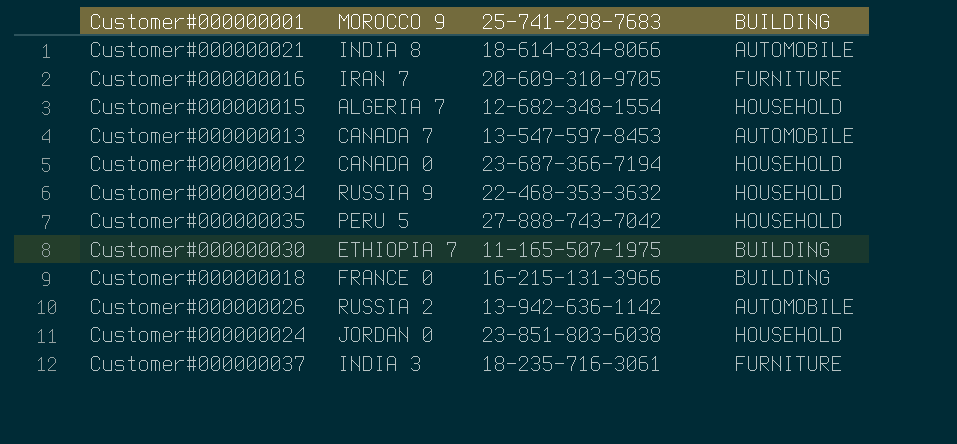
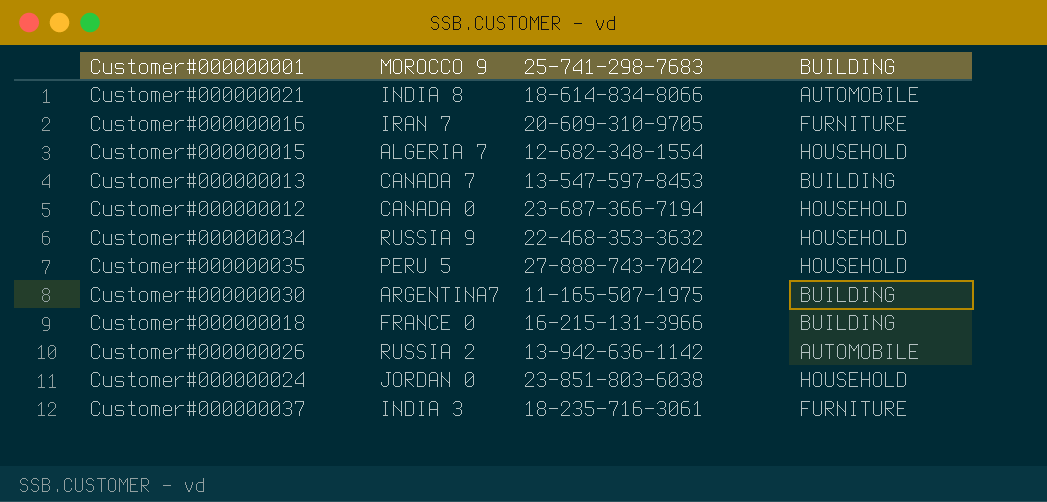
Customer#000000013 | BUILDING: AUTOMOBILE -> BUILDING
Customer#000000030 | MOROCCO 9: ETHIOPIA 7 -> ARGENTINA7

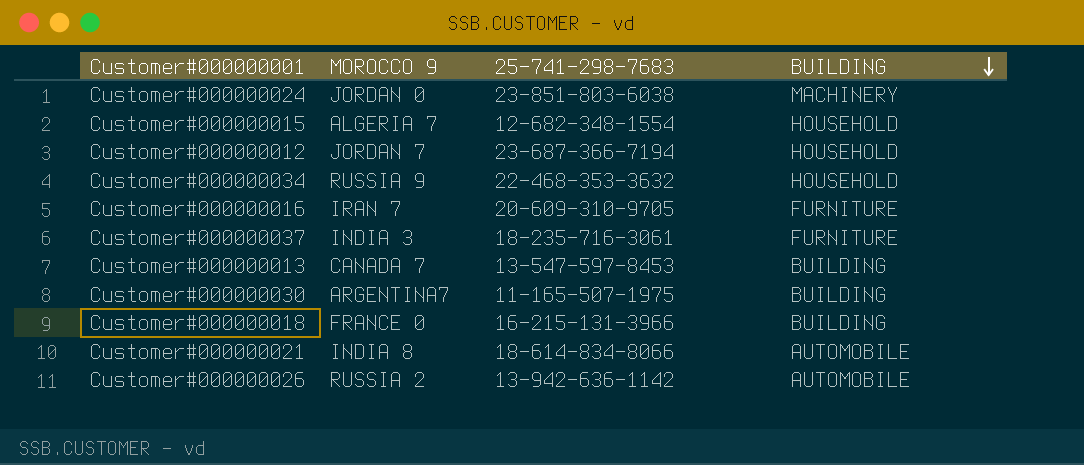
row order: none -> BUILDING descending
row Customer#000000035: PERU 5 | 27-888-743-7042 | HOUSEHOLD -> none
Customer#000000024 | BUILDING: HOUSEHOLD -> MACHINERY
Customer#000000012 | MOROCCO 9: CANADA 0 -> JORDAN 7

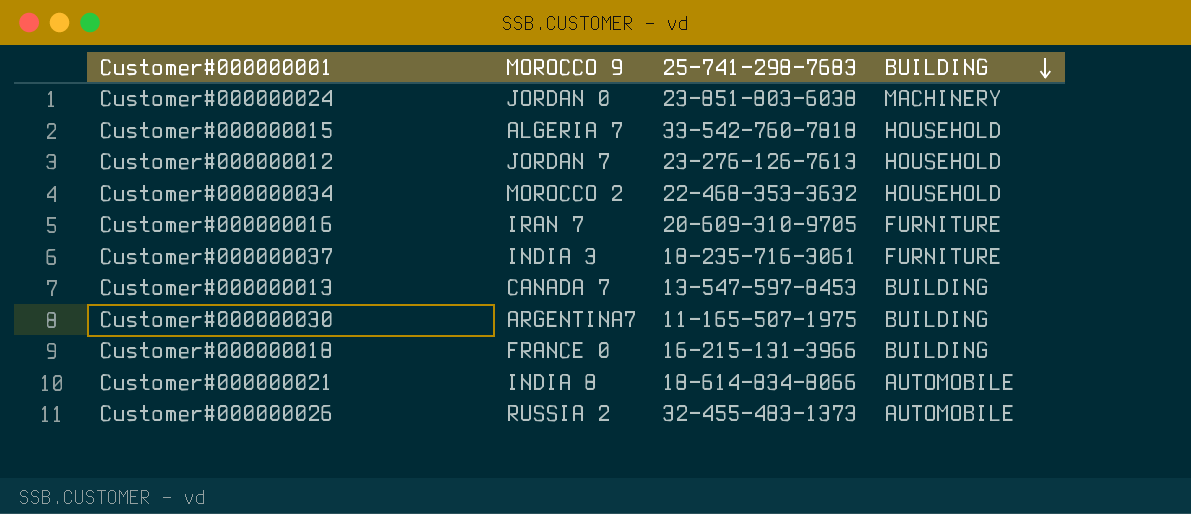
Customer#000000015 | 25-741-298-7683: 12-682-348-1554 -> 33-542-760-7818
Customer#000000012 | 25-741-298-7683: 23-687-366-7194 -> 23-276-126-7613
Customer#000000034 | MOROCCO 9: RUSSIA 9 -> MOROCCO 2
Customer#000000026 | 25-741-298-7683: 13-942-636-1142 -> 32-455-483-1373

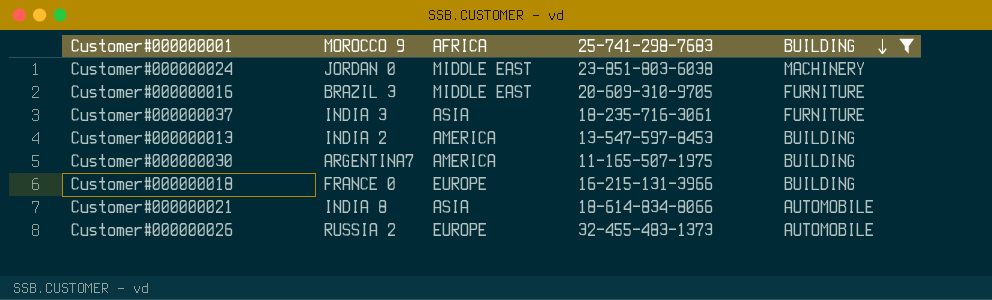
filter: none -> BUILDING != HOUSEHOLD
column AFRICA | position: none -> 3
Customer#000000016 | MOROCCO 9: IRAN 7 -> BRAZIL 3
Customer#000000013 | MOROCCO 9: CANADA 7 -> INDIA 2

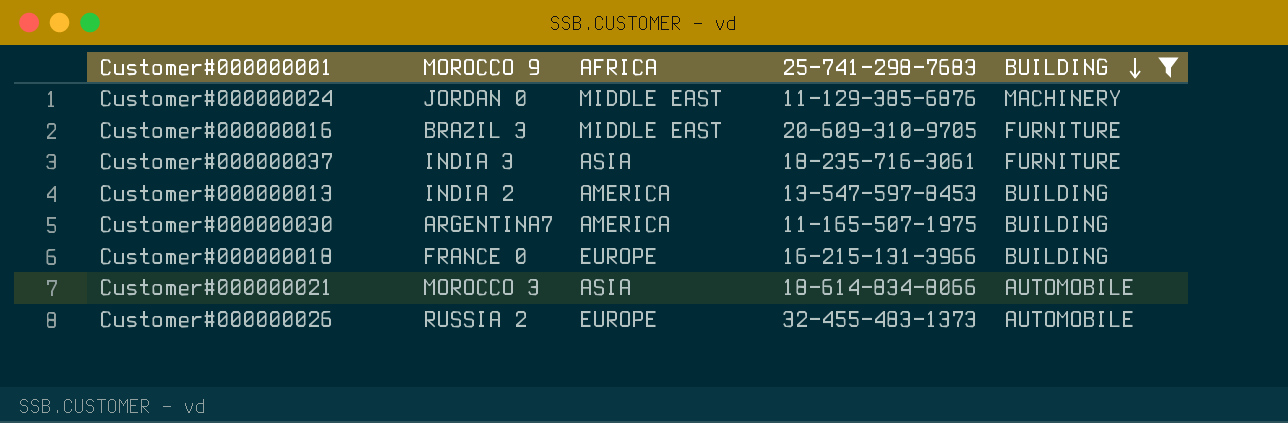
Customer#000000024 | 25-741-298-7683: 23-851-803-6038 -> 11-129-385-6876
Customer#000000021 | MOROCCO 9: INDIA 8 -> MOROCCO 3

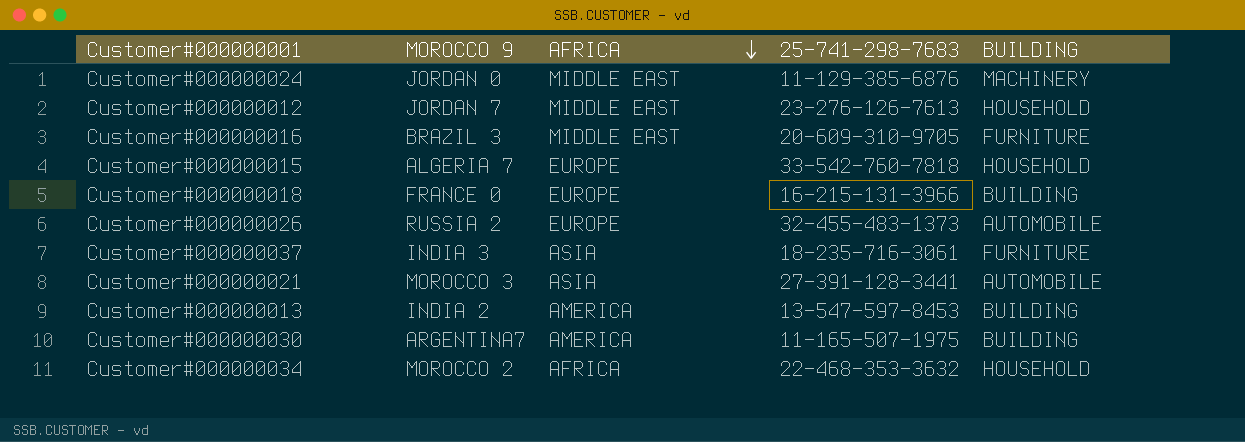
filter: BUILDING != HOUSEHOLD -> none
row order: BUILDING descending -> AFRICA descending
Customer#000000021 | 25-741-298-7683: 18-614-834-8066 -> 27-391-128-3441

